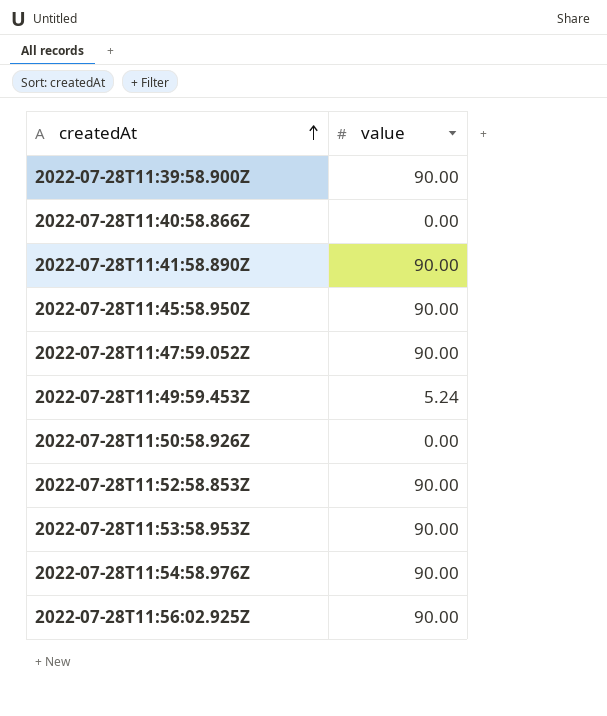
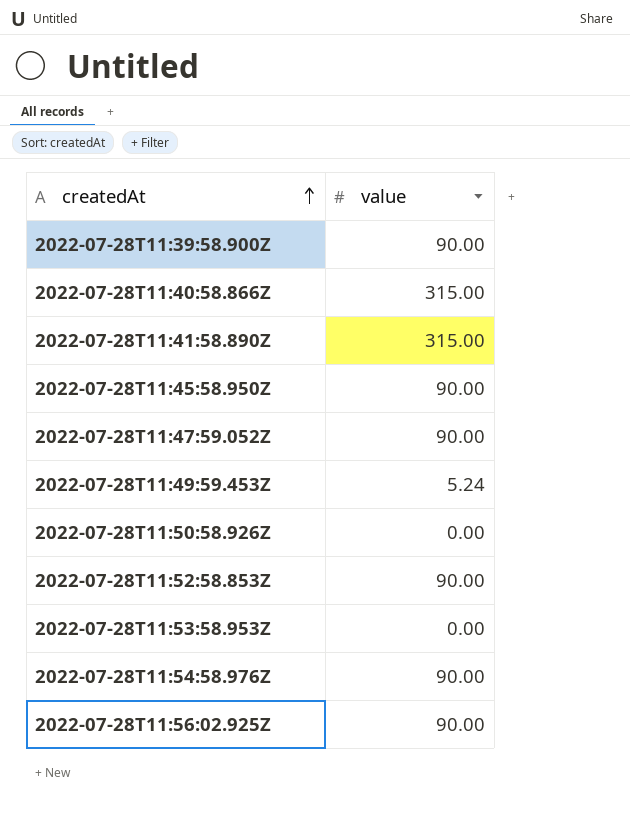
2022-07-28T11:40:58.866Z | value: 0.00 -> 315.00
2022-07-28T11:41:58.890Z | value: 90.00 -> 315.00
2022-07-28T11:53:58.953Z | value: 90.00 -> 0.00

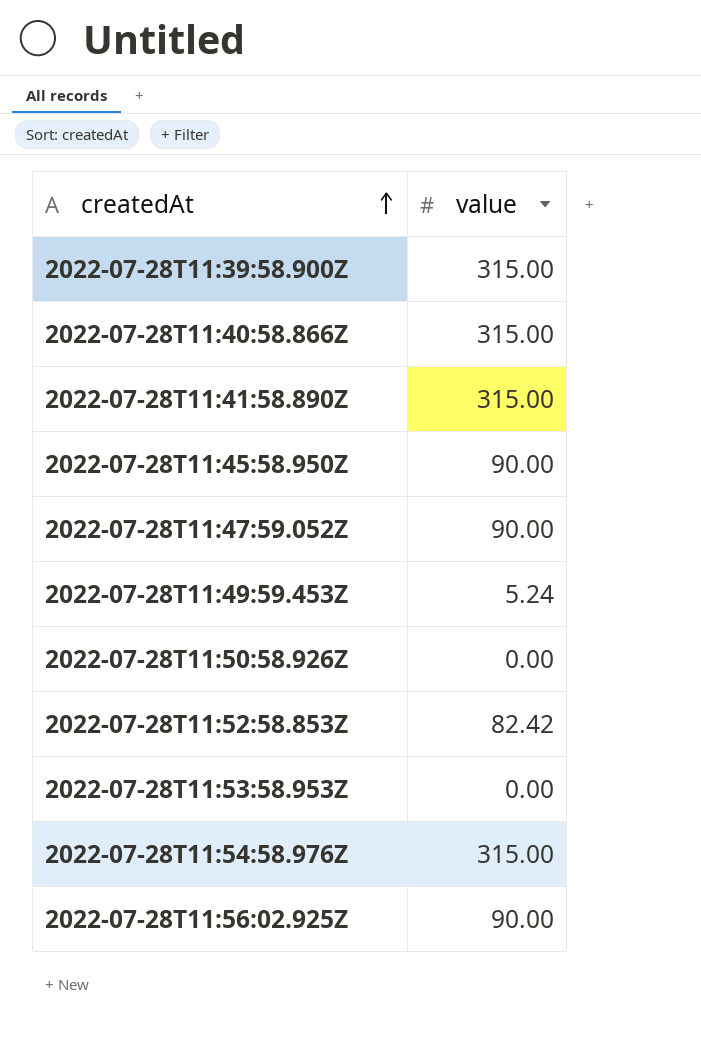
2022-07-28T11:39:58.900Z | value: 90.00 -> 315.00
2022-07-28T11:52:58.853Z | value: 90.00 -> 82.42
2022-07-28T11:54:58.976Z | value: 90.00 -> 315.00

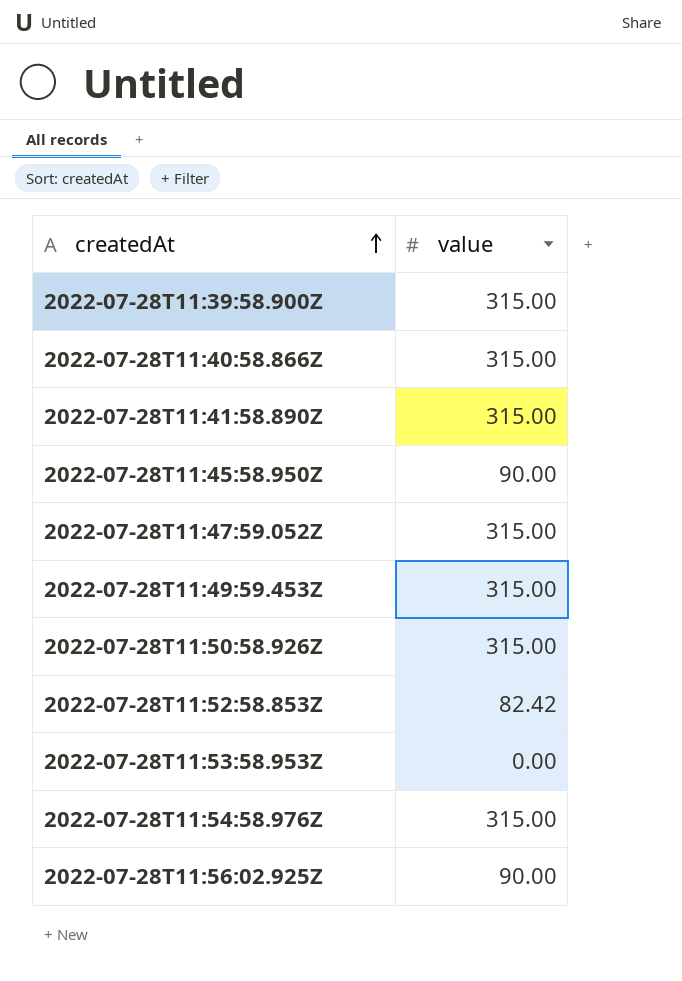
2022-07-28T11:47:59.052Z | value: 90.00 -> 315.00
2022-07-28T11:49:59.453Z | value: 5.24 -> 315.00
2022-07-28T11:50:58.926Z | value: 0.00 -> 315.00

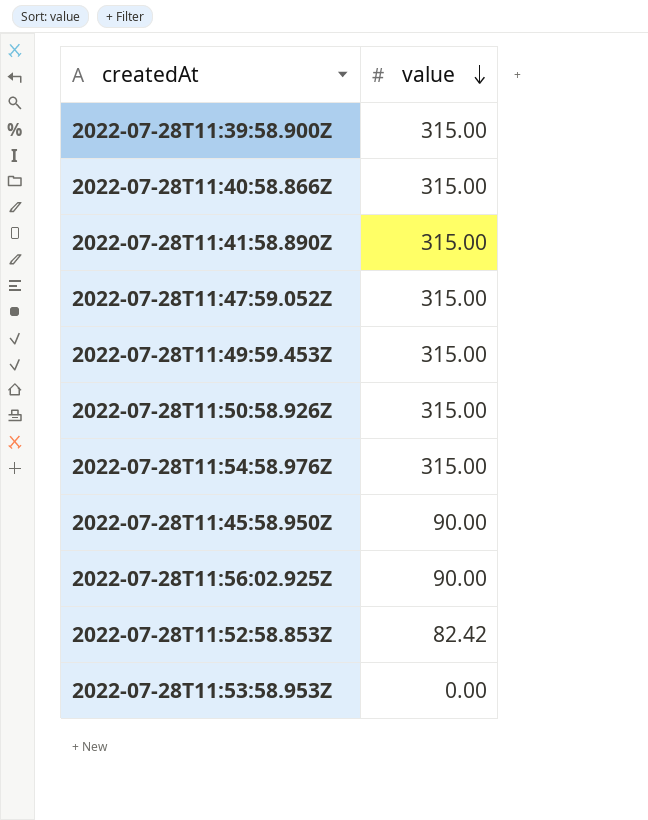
row order: createdAt ascending -> value descending

